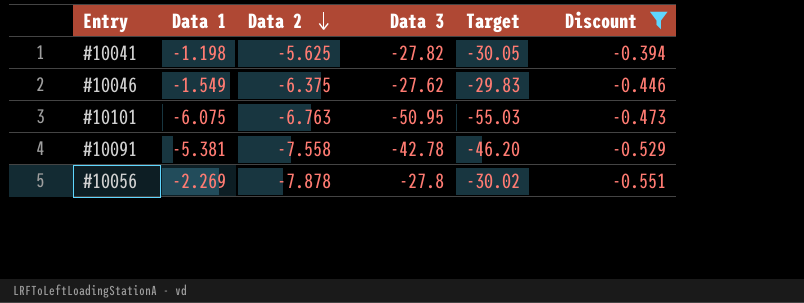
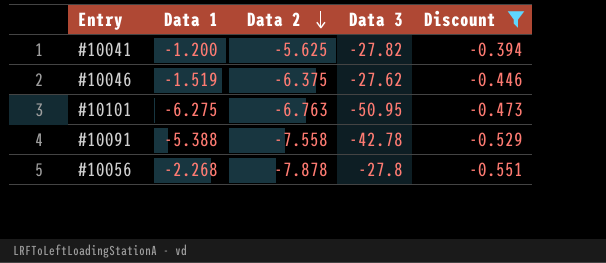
column Target | formula: [Data 3] * 1.08 -> none
#10041 | Data 1: -1.198 -> -1.200
#10046 | Data 1: -1.549 -> -1.519
#10101 | Data 1: -6.075 -> -6.275
#10091 | Data 1: -5.381 -> -5.388
#10056 | Data 1: -2.269 -> -2.268

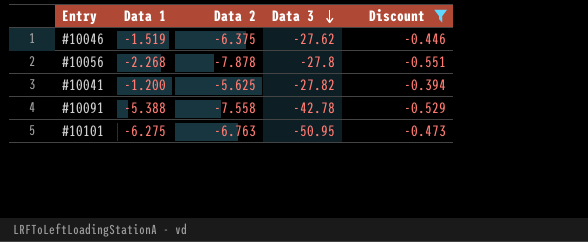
row order: Data 2 descending -> Data 3 descending

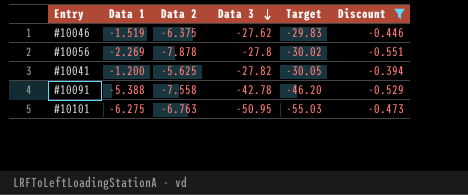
column Target | formula: none -> [Data 3] * 1.08
#10056 | Data 1: -2.268 -> -2.269

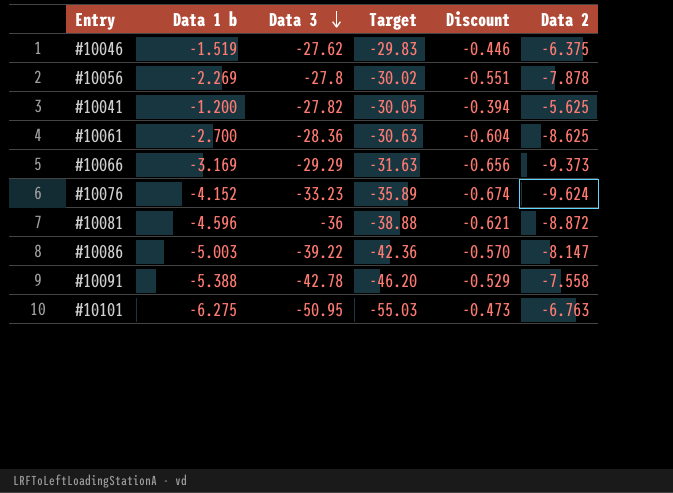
filter: Discount >= -0.551 -> none
column name: Data 1 -> Data 1 b
column Data 2 | position: 3 -> 6

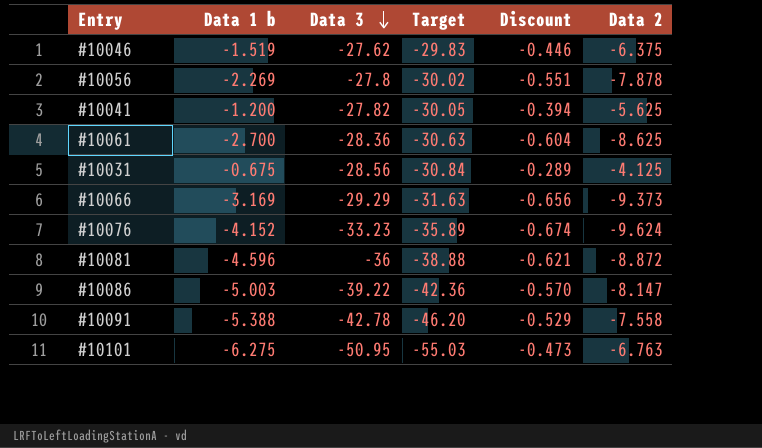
row #10031: none -> -0.675 | -28.56 | -30.84 | -0.289 | -4.125

